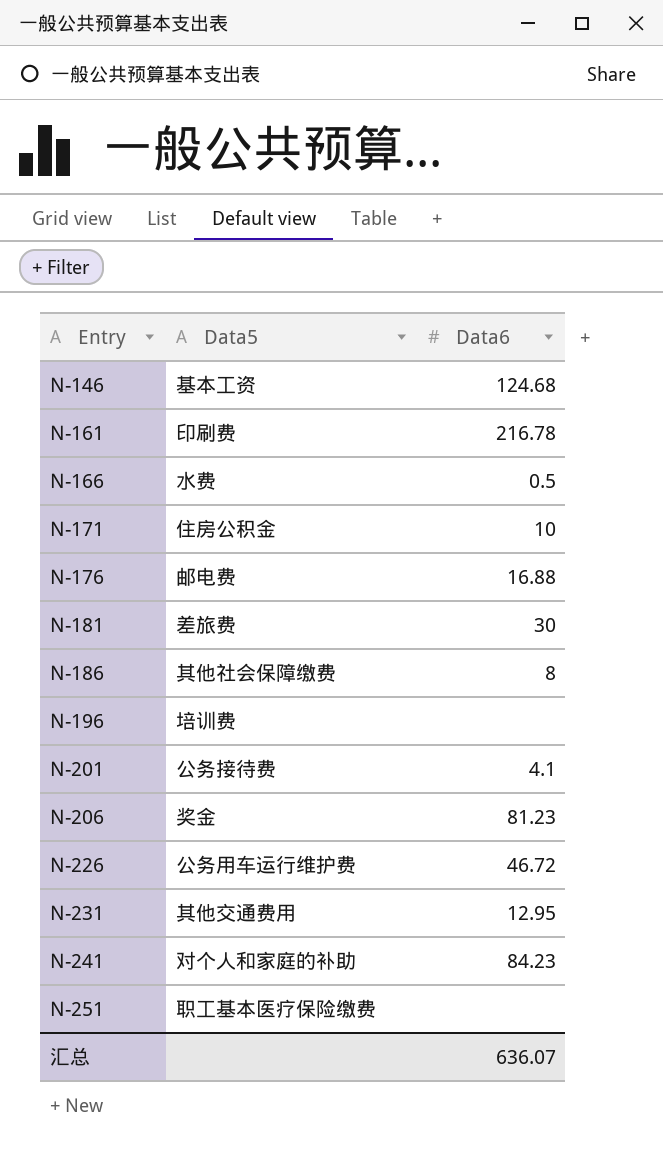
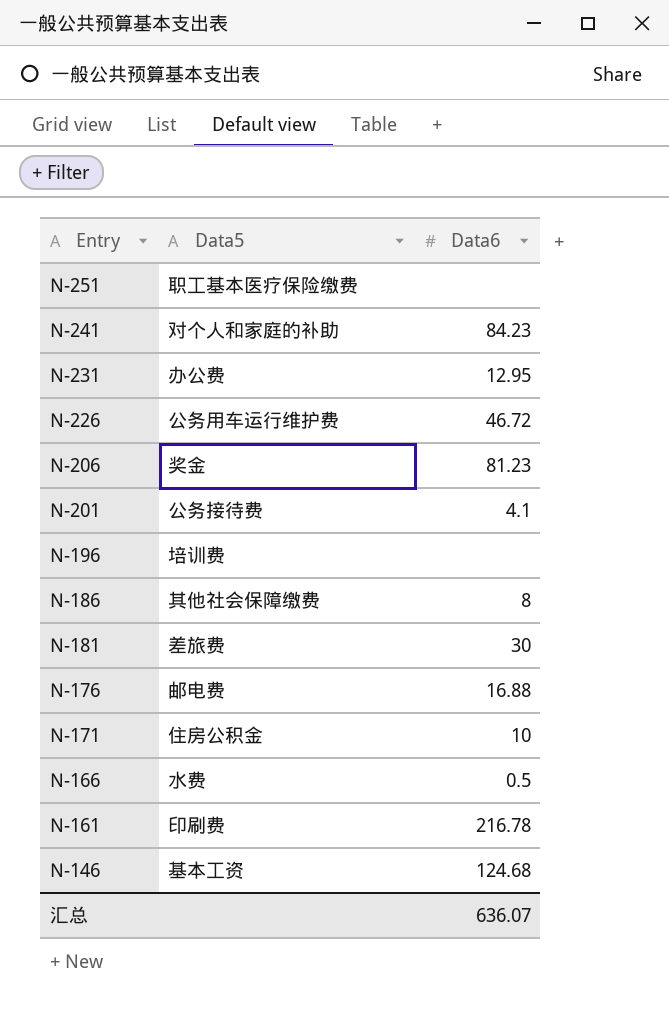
row order: Entry ascending -> Entry descending
N-231 | Data5: 其他交通费用 -> 办公费

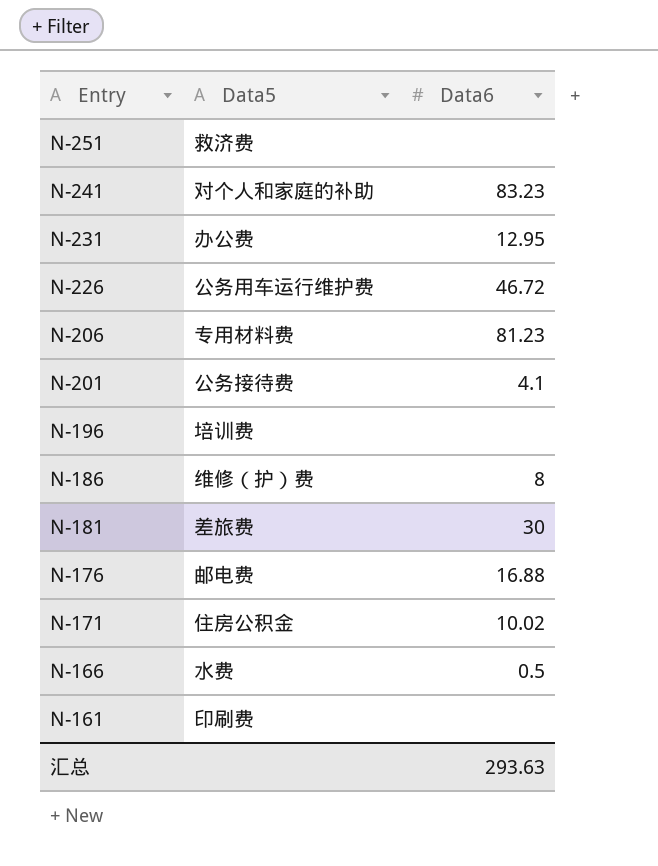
row N-146: 基本工资 | 124.68 -> none
N-251 | Data5: 职工基本医疗保险缴费 -> 救济费
N-241 | Data6: 84.23 -> 83.23
N-206 | Data5: 奖金 -> 专用材料费
N-186 | Data5: 其他社会保障缴费 -> 维修（护）费
N-171 | Data6: 10 -> 10.02
N-161 | Data6: 216.78 -> none
汇总 | Data6: 636.07 -> 293.63

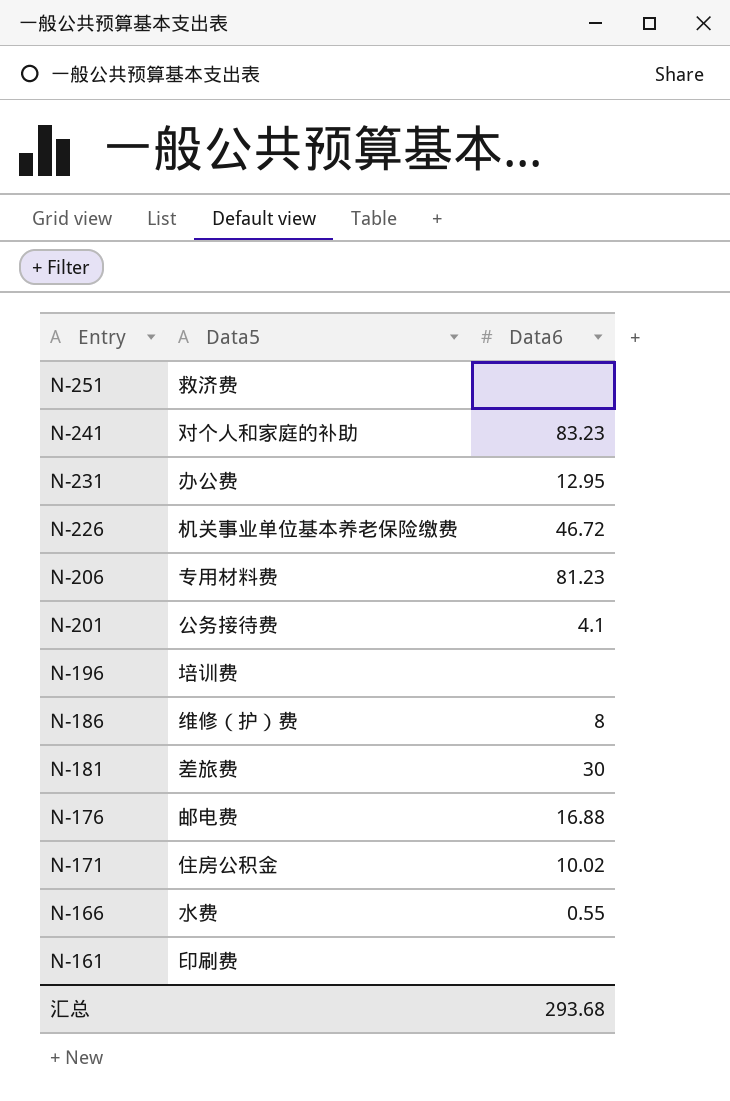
N-226 | Data5: 公务用车运行维护费 -> 机关事业单位基本养老保险缴费
N-166 | Data6: 0.5 -> 0.55
汇总 | Data6: 293.63 -> 293.68

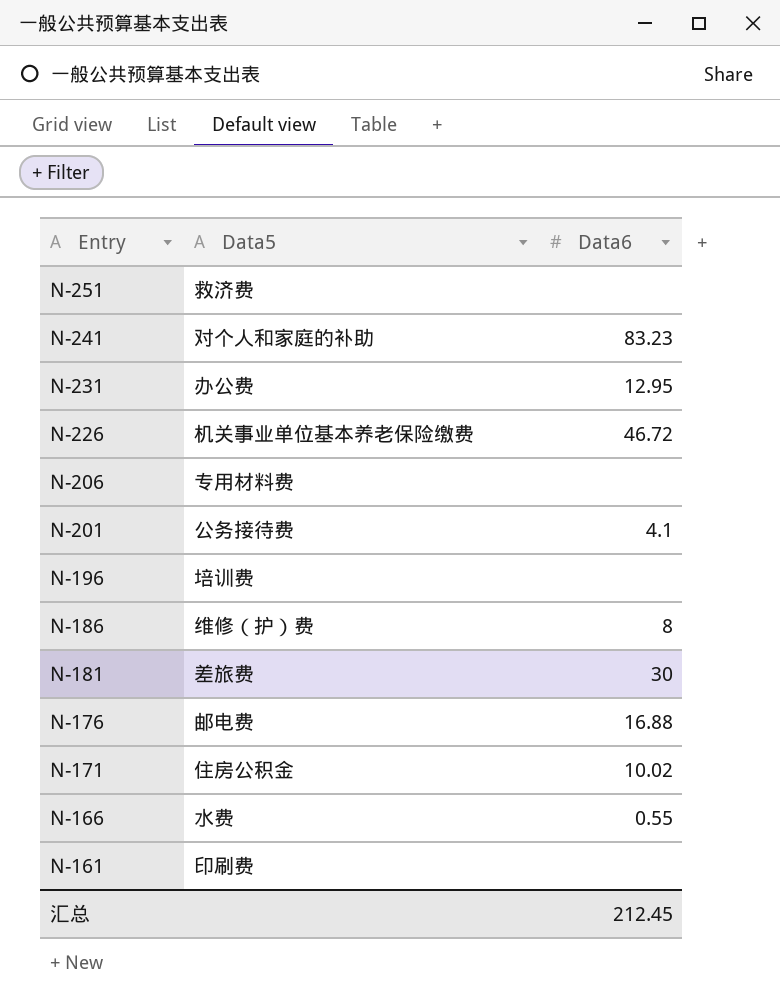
N-206 | Data6: 81.23 -> none
汇总 | Data6: 293.68 -> 212.45

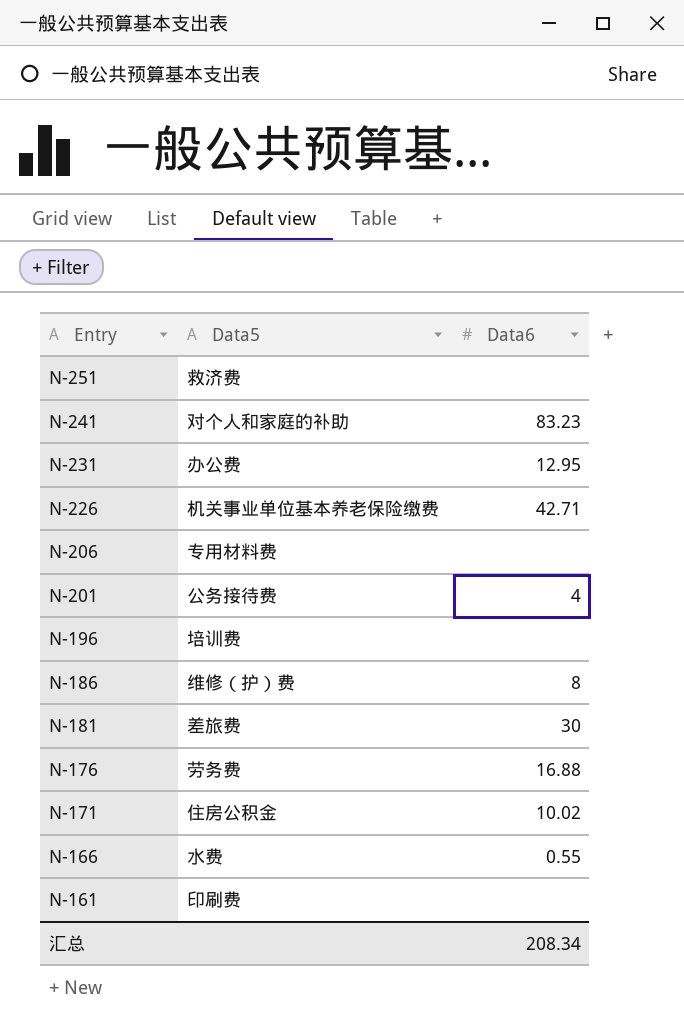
N-226 | Data6: 46.72 -> 42.71
N-201 | Data6: 4.1 -> 4
N-176 | Data5: 邮电费 -> 劳务费
汇总 | Data6: 212.45 -> 208.34

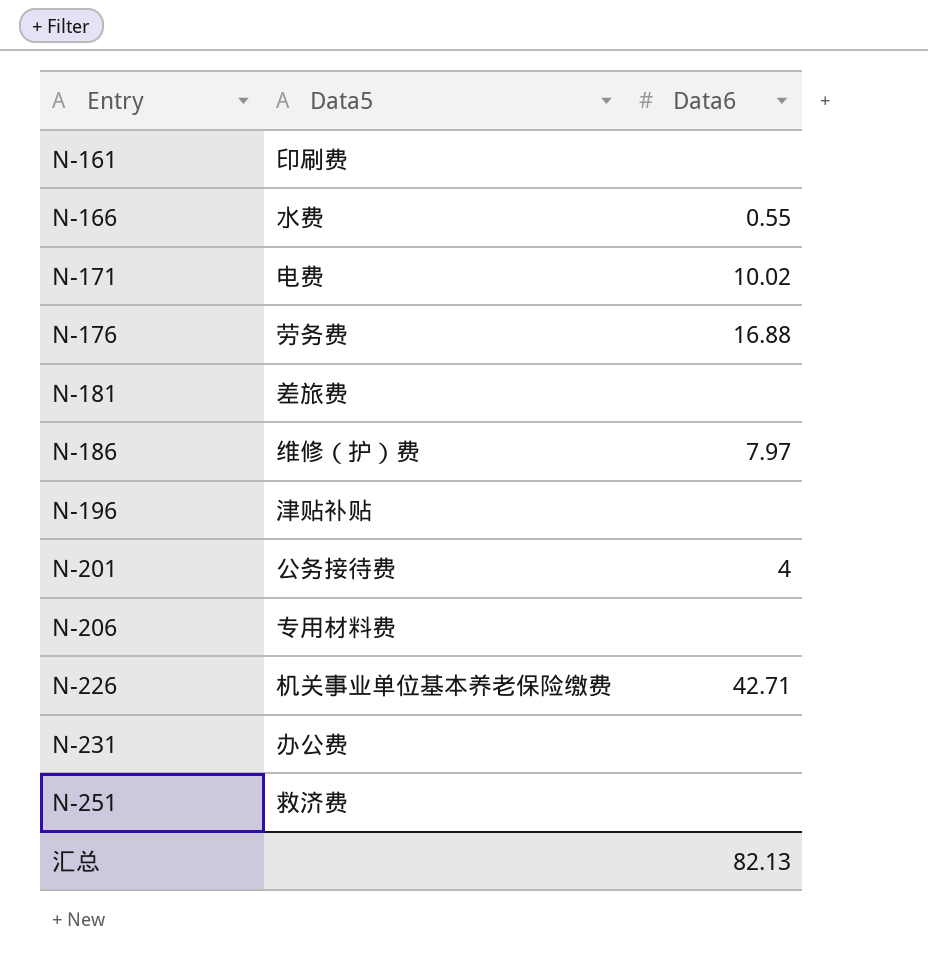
row order: Entry descending -> Entry ascending
row N-241: 对个人和家庭的补助 | 83.23 -> none
N-171 | Data5: 住房公积金 -> 电费
N-181 | Data6: 30 -> none
N-186 | Data6: 8 -> 7.97
N-196 | Data5: 培训费 -> 津贴补贴
N-231 | Data6: 12.95 -> none
汇总 | Data6: 208.34 -> 82.13

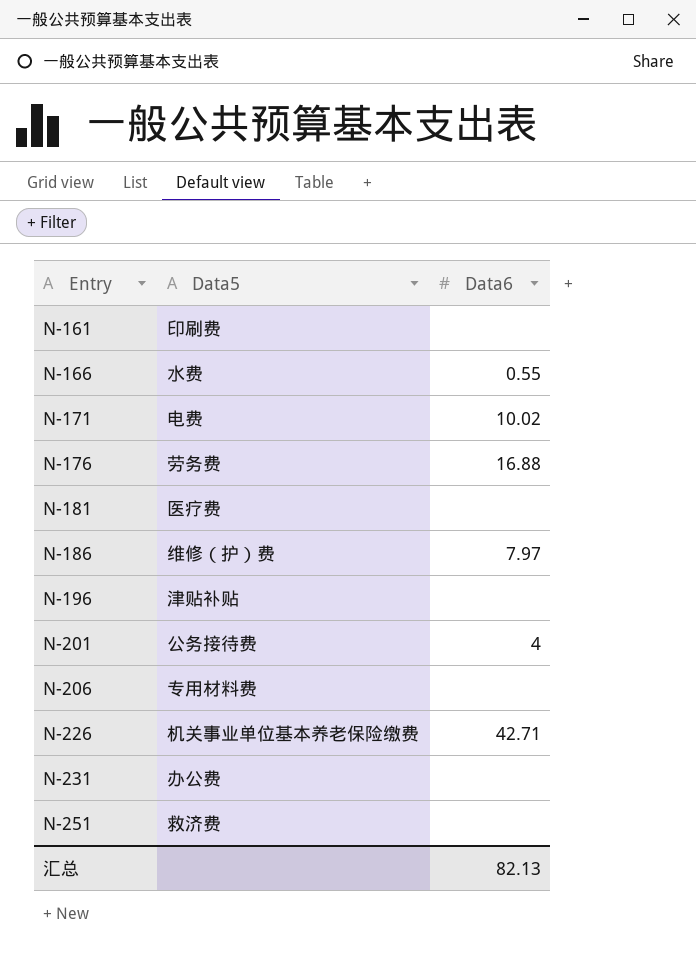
N-181 | Data5: 差旅费 -> 医疗费

